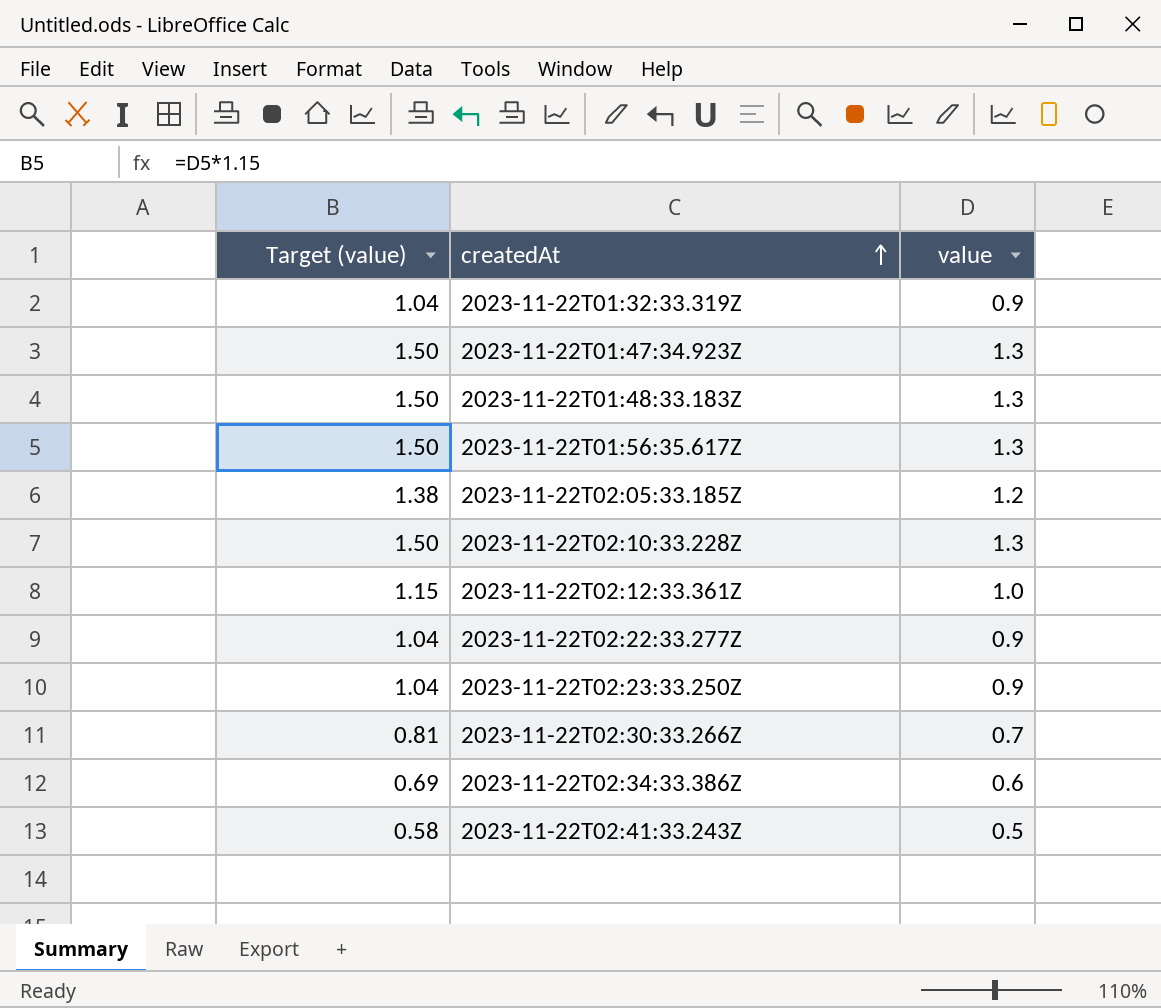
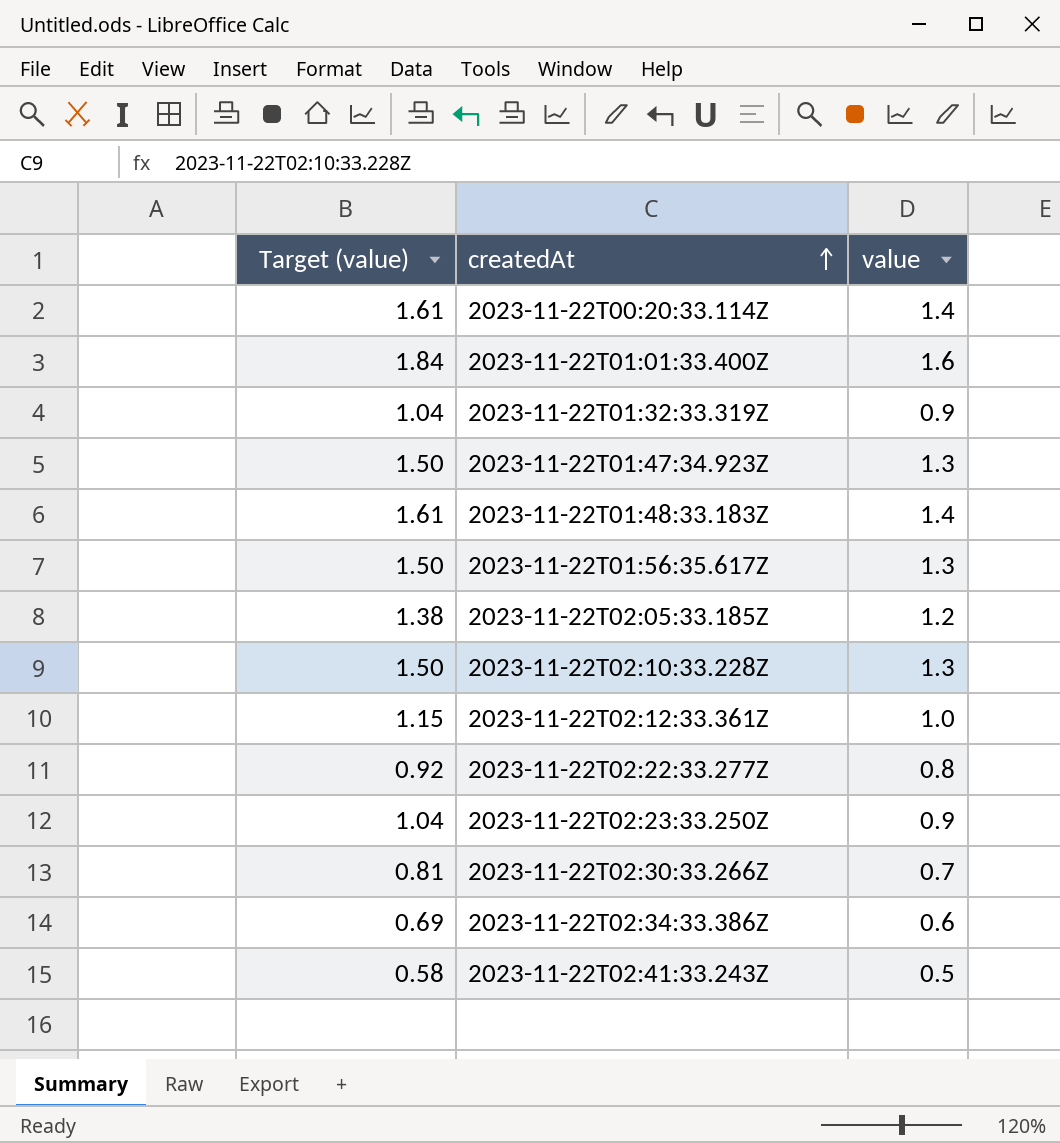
row 2023-11-22T00:20:33.114Z: none -> 1.61 | 1.4
row 2023-11-22T01:01:33.400Z: none -> 1.84 | 1.6
2023-11-22T01:48:33.183Z | Target (value): 1.50 -> 1.61
2023-11-22T01:48:33.183Z | value: 1.3 -> 1.4
2023-11-22T02:22:33.277Z | Target (value): 1.04 -> 0.92
2023-11-22T02:22:33.277Z | value: 0.9 -> 0.8

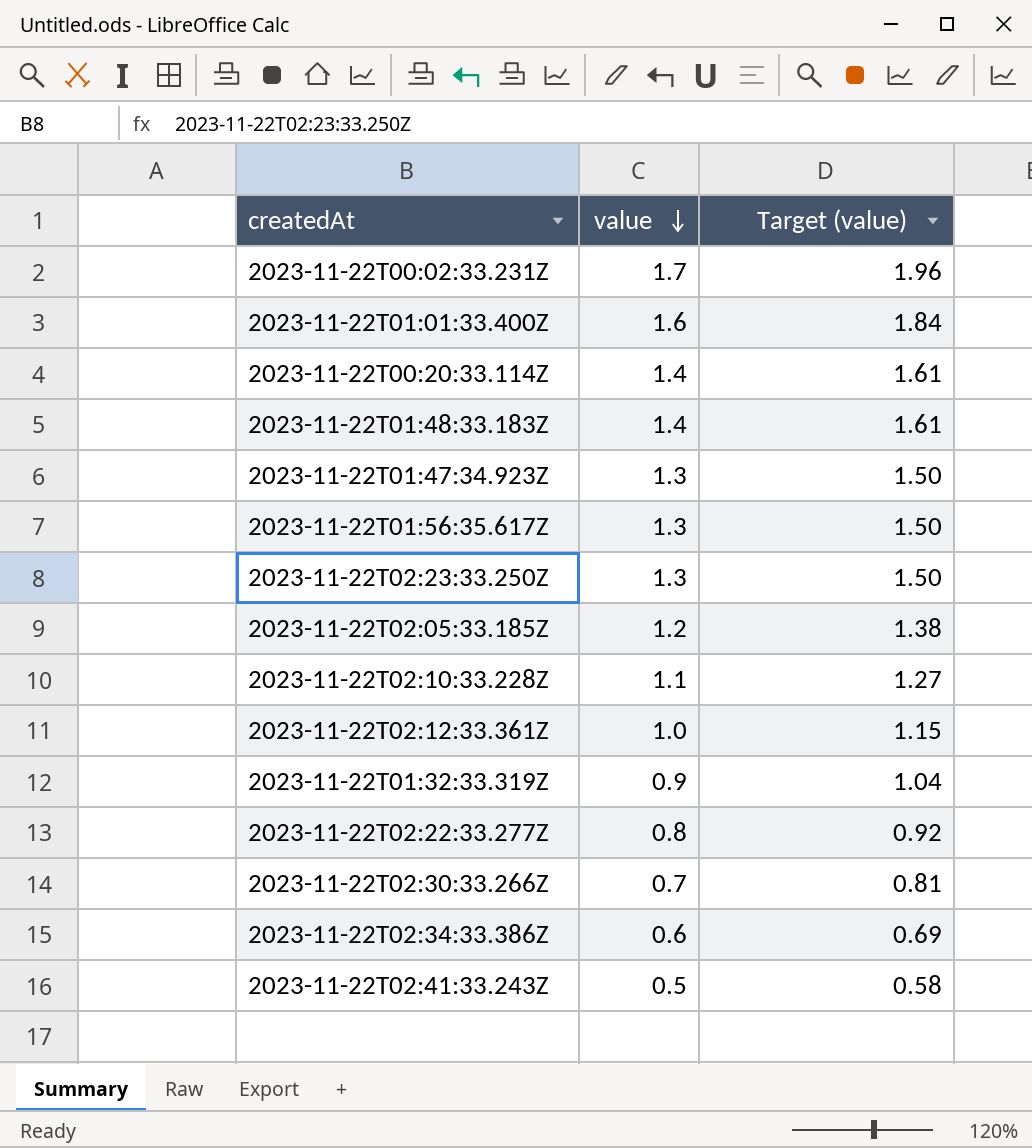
row order: createdAt ascending -> value descending
column Target (value) | position: 1 -> 3
row 2023-11-22T00:02:33.231Z: none -> 1.7 | 1.96
2023-11-22T02:23:33.250Z | value: 0.9 -> 1.3
2023-11-22T02:23:33.250Z | Target (value): 1.04 -> 1.50
2023-11-22T02:10:33.228Z | value: 1.3 -> 1.1
2023-11-22T02:10:33.228Z | Target (value): 1.50 -> 1.27

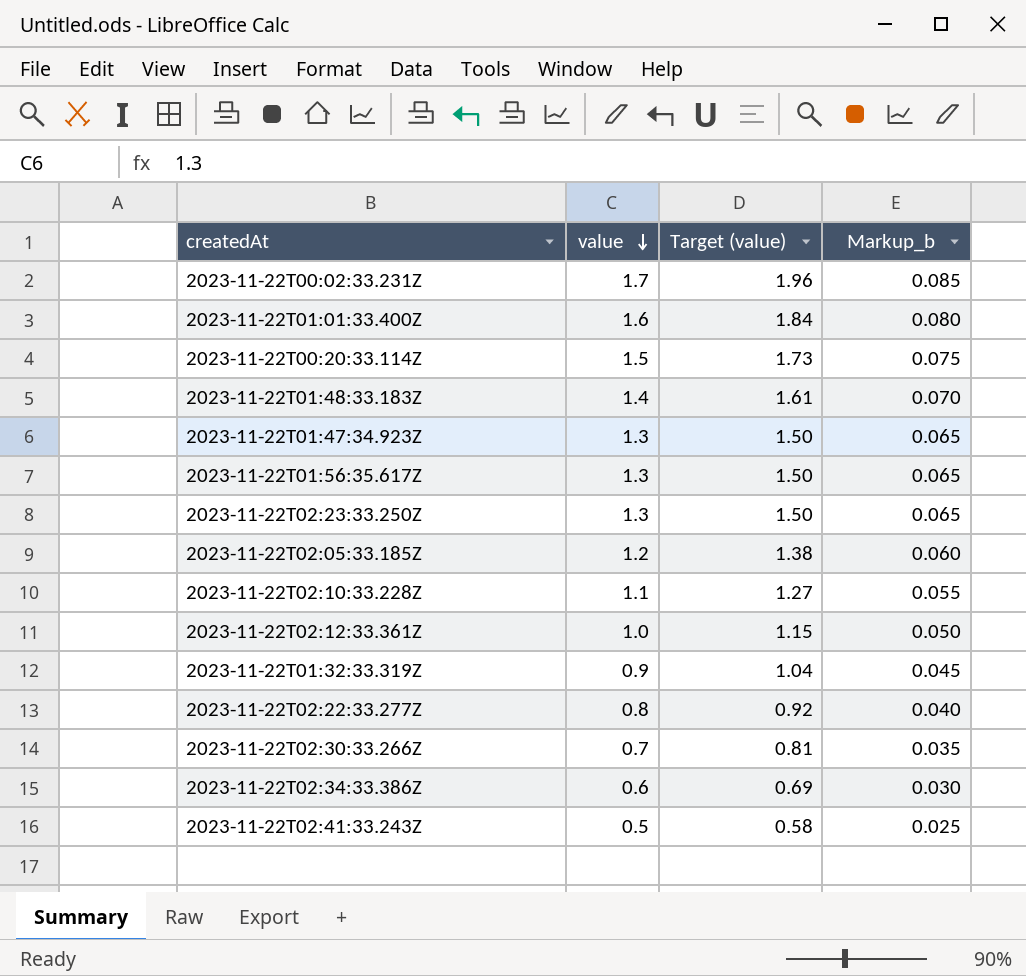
column Markup_b | formula: none -> [value] * 0.05
2023-11-22T00:20:33.114Z | value: 1.4 -> 1.5
2023-11-22T00:20:33.114Z | Target (value): 1.61 -> 1.73

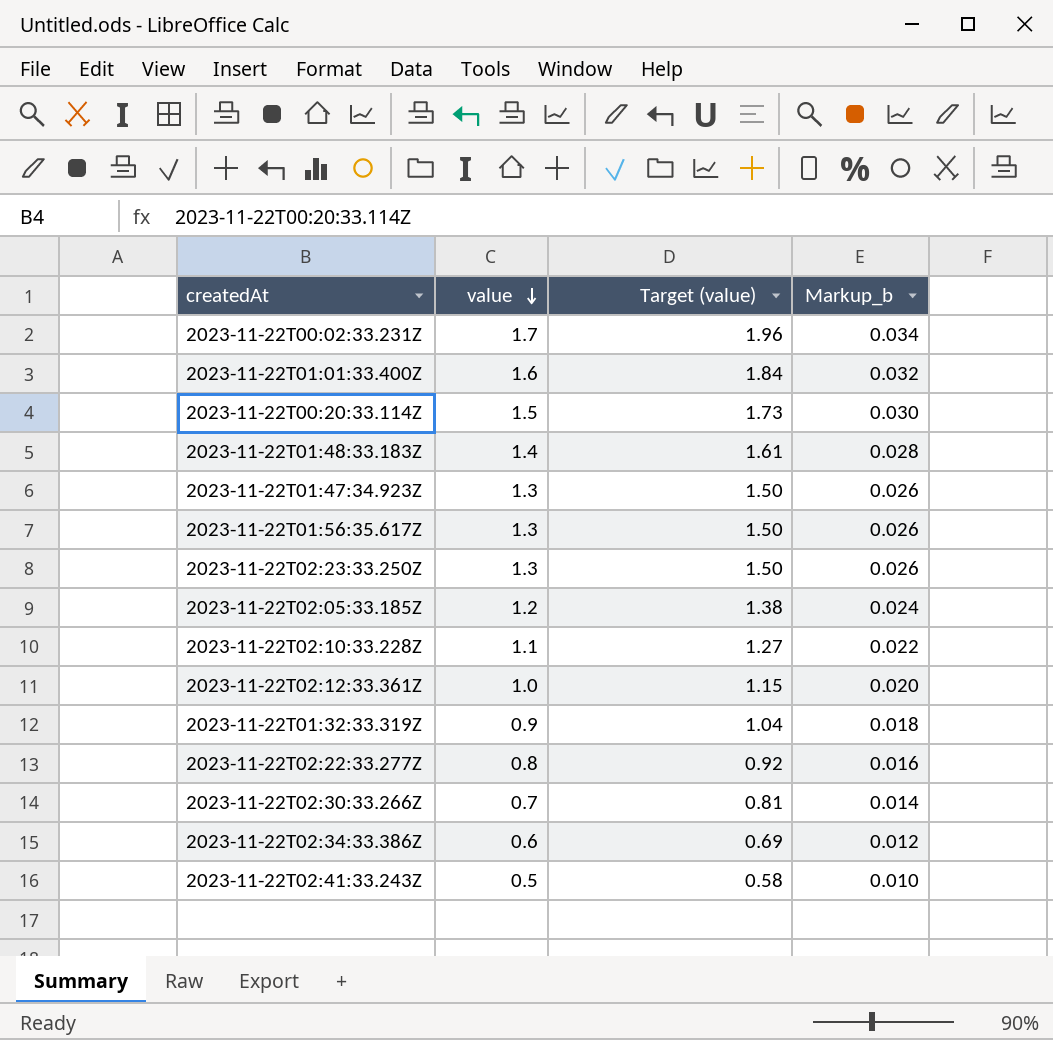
column Markup_b | formula: [value] * 0.05 -> [value] * 0.02

